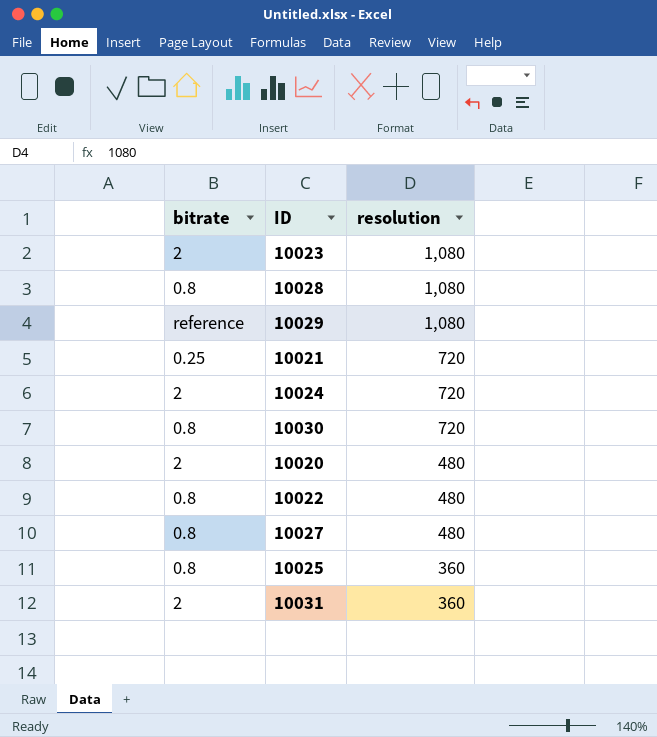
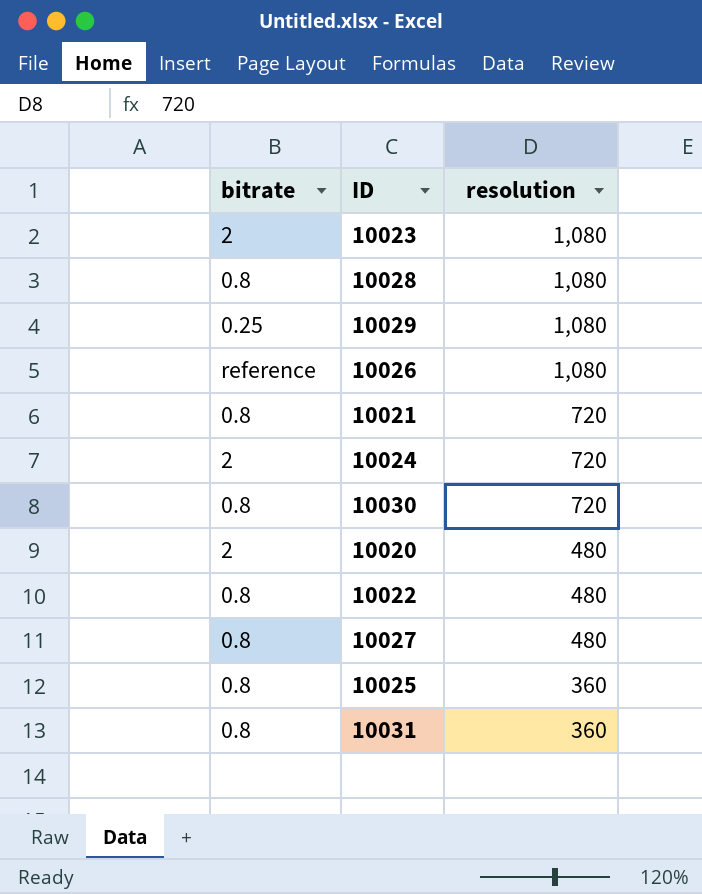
10029 | bitrate: reference -> 0.25
row 10026: none -> reference | 1,080
10021 | bitrate: 0.25 -> 0.8
10031 | bitrate: 2 -> 0.8

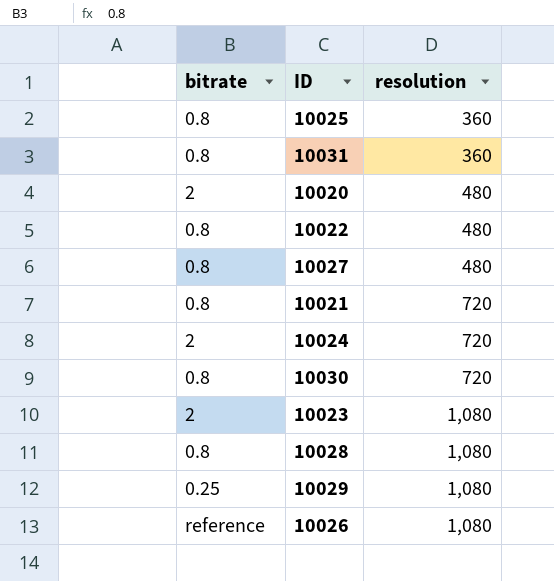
row order: resolution descending -> resolution ascending

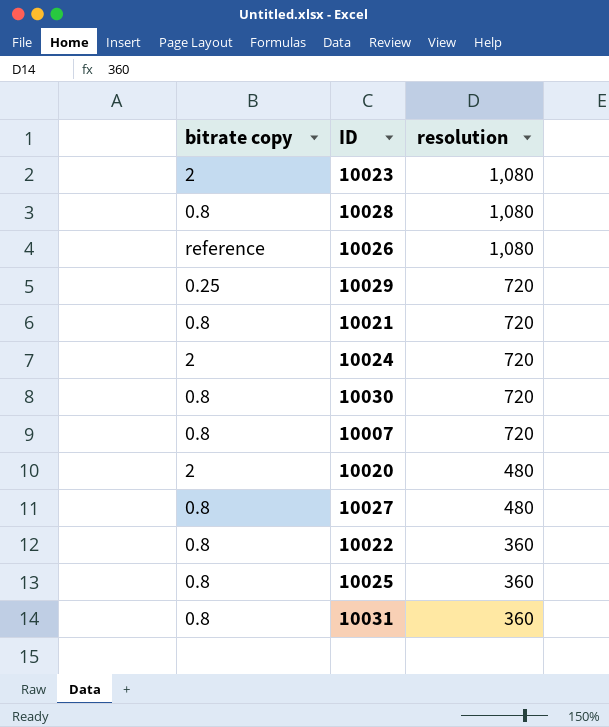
row order: resolution ascending -> resolution descending
column name: bitrate -> bitrate copy
10029 | resolution: 1,080 -> 720
row 10007: none -> 0.8 | 720
10022 | resolution: 480 -> 360

